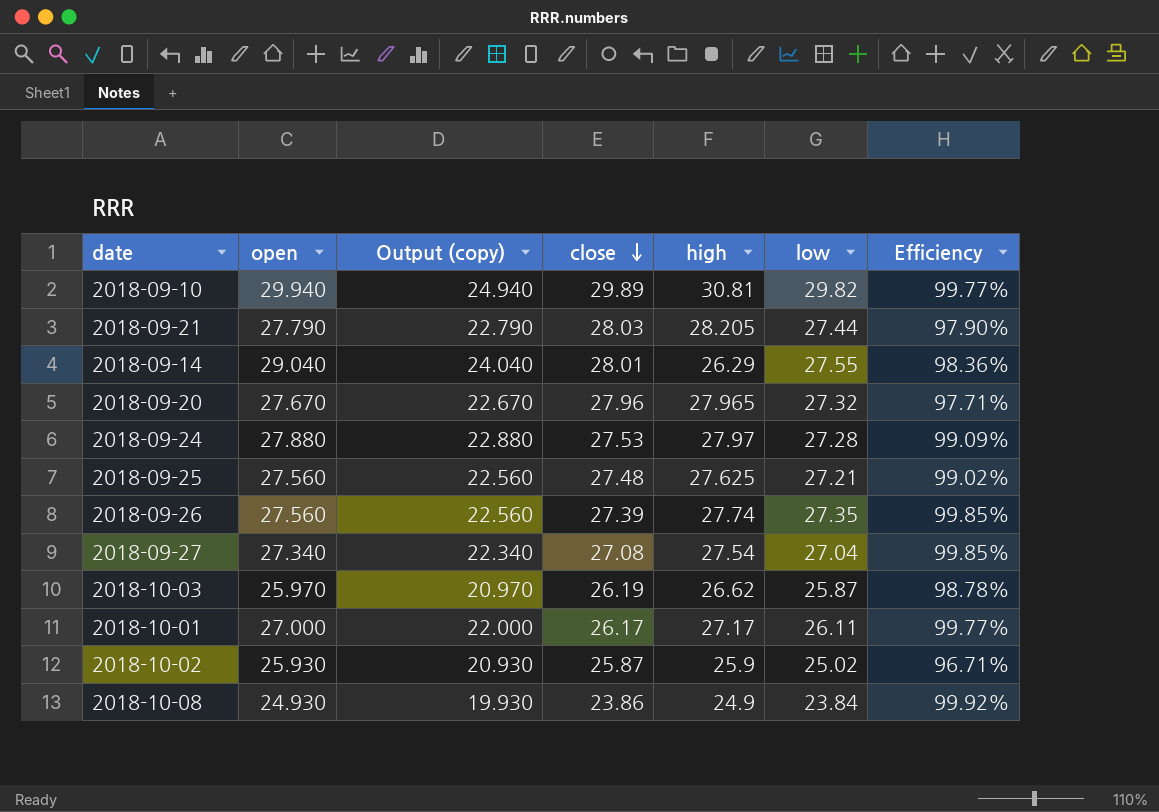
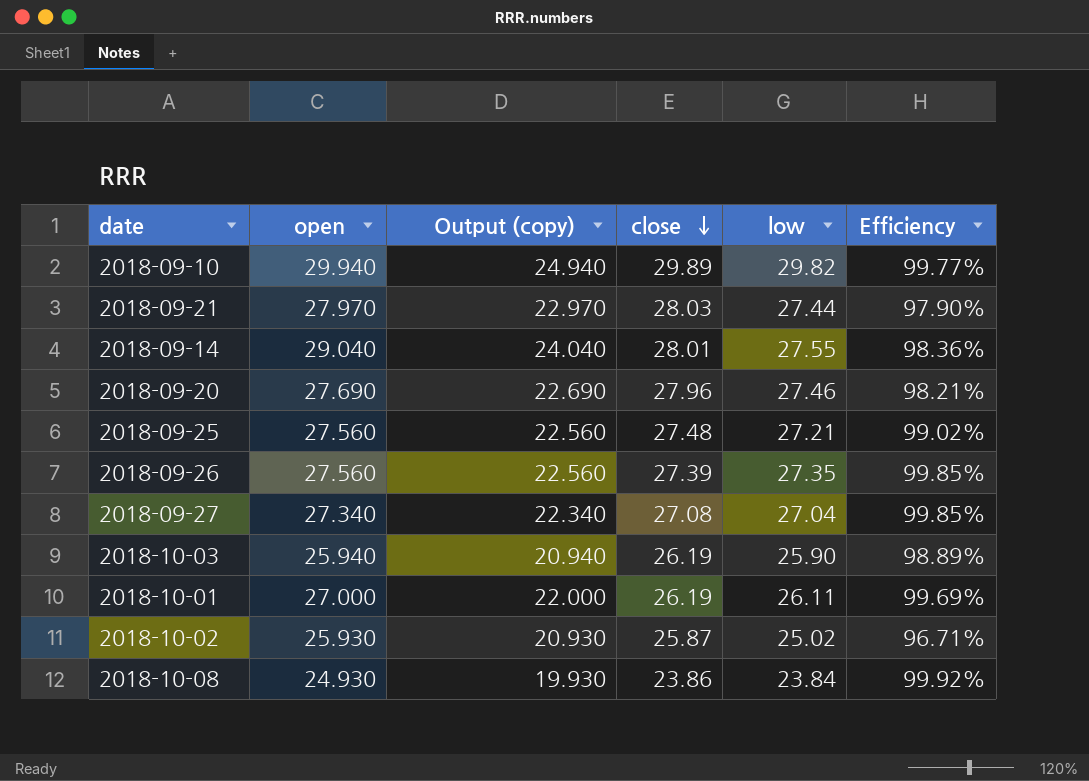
column high | position: 5 -> none
row 2018-09-24: 27.880 | 22.880 | 27.53 | 27.97 | 27.28 | 99.09% -> none
2018-09-21 | open: 27.790 -> 27.970
2018-09-21 | Output (copy): 22.790 -> 22.970
2018-09-20 | open: 27.670 -> 27.690
2018-09-20 | Output (copy): 22.670 -> 22.690
2018-09-20 | low: 27.32 -> 27.46
2018-09-20 | Efficiency: 97.71% -> 98.21%
2018-10-03 | open: 25.970 -> 25.940
2018-10-03 | Output (copy): 20.970 -> 20.940
2018-10-03 | low: 25.87 -> 25.90
2018-10-03 | Efficiency: 98.78% -> 98.89%
2018-10-01 | close: 26.17 -> 26.19
2018-10-01 | Efficiency: 99.77% -> 99.69%

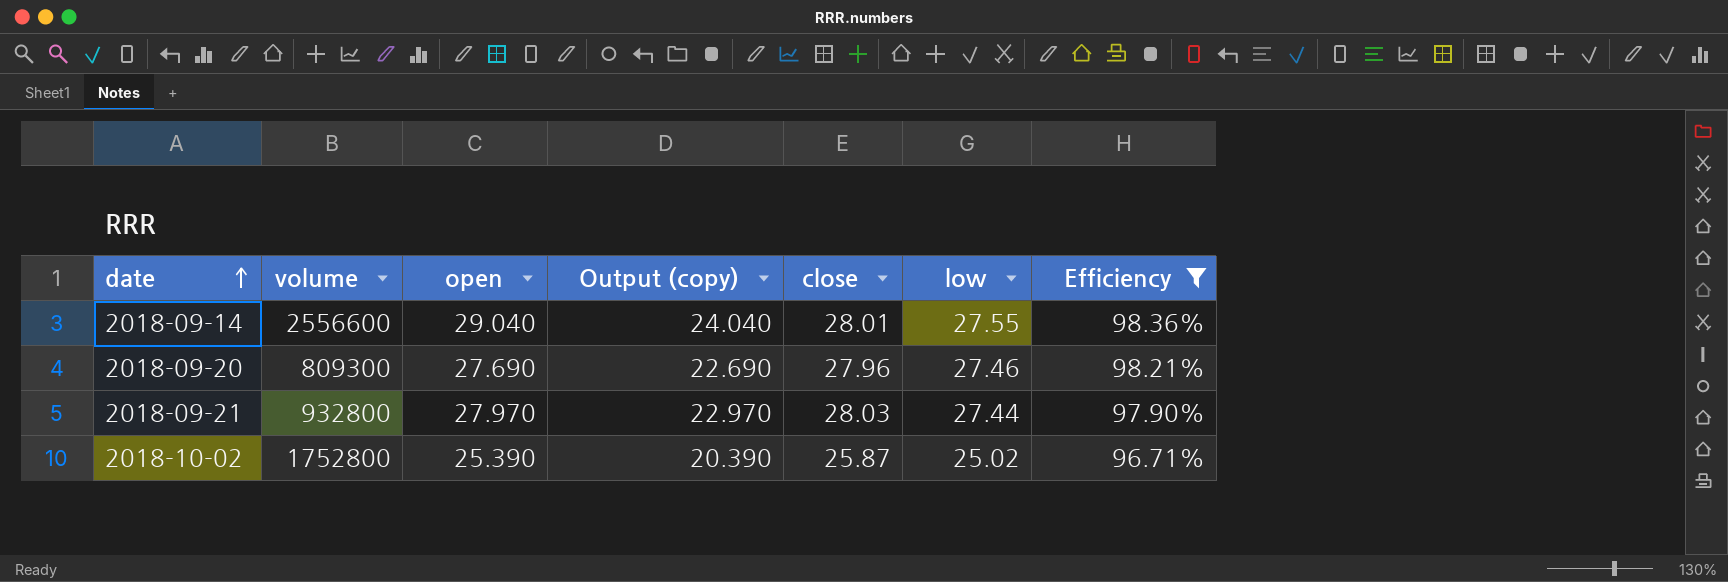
filter: none -> Efficiency <= 98.36%
row order: close descending -> date ascending
column volume | position: none -> 2
2018-10-02 | open: 25.930 -> 25.390
2018-10-02 | Output (copy): 20.930 -> 20.390

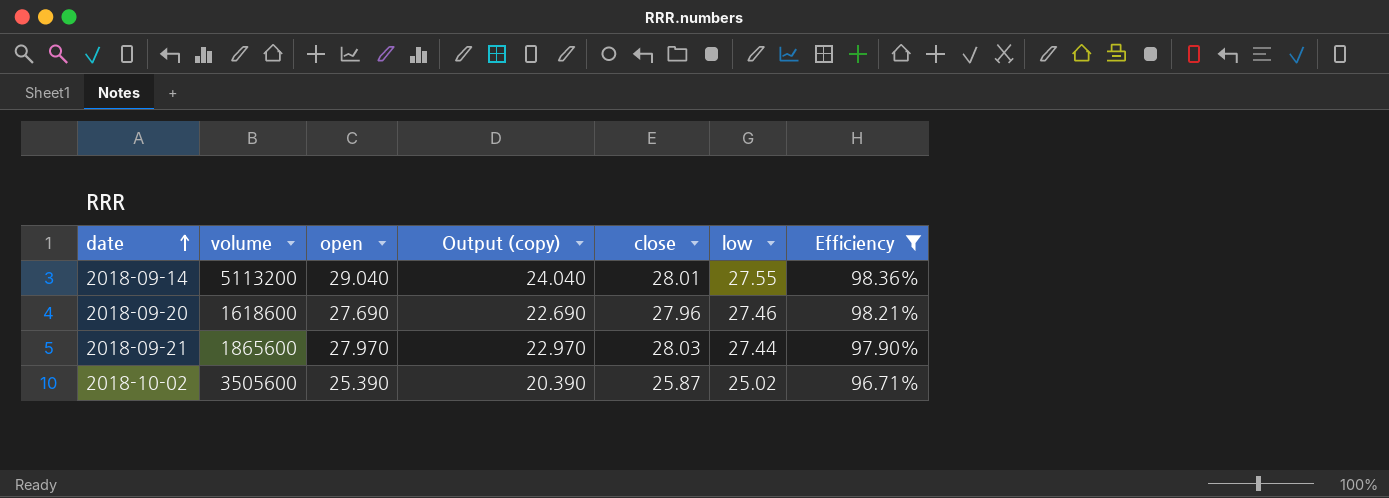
2018-09-14 | volume: 2556600 -> 5113200
2018-09-20 | volume: 809300 -> 1618600
2018-09-21 | volume: 932800 -> 1865600
2018-10-02 | volume: 1752800 -> 3505600

